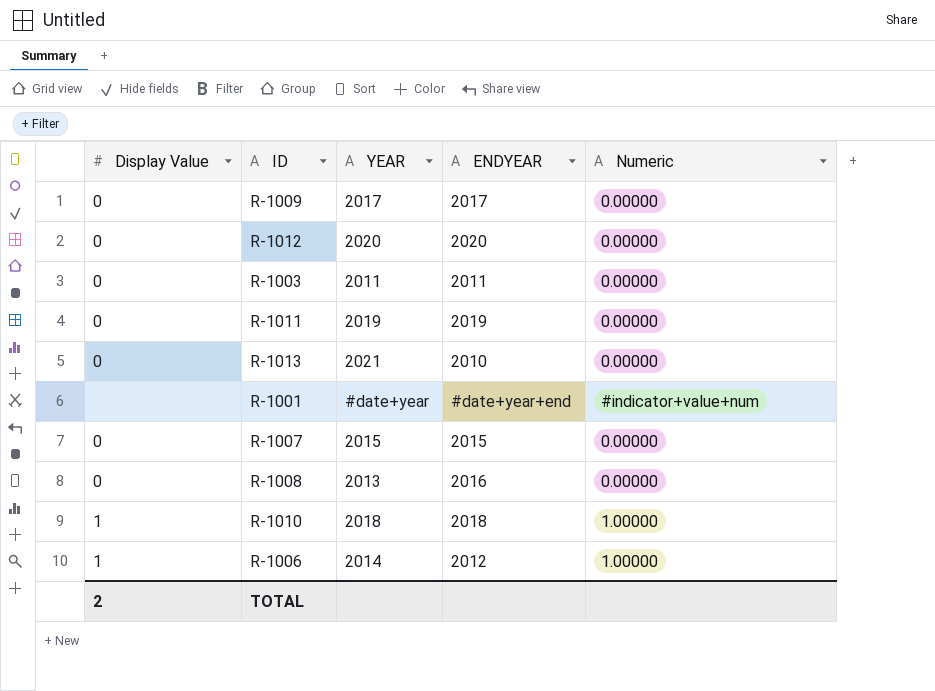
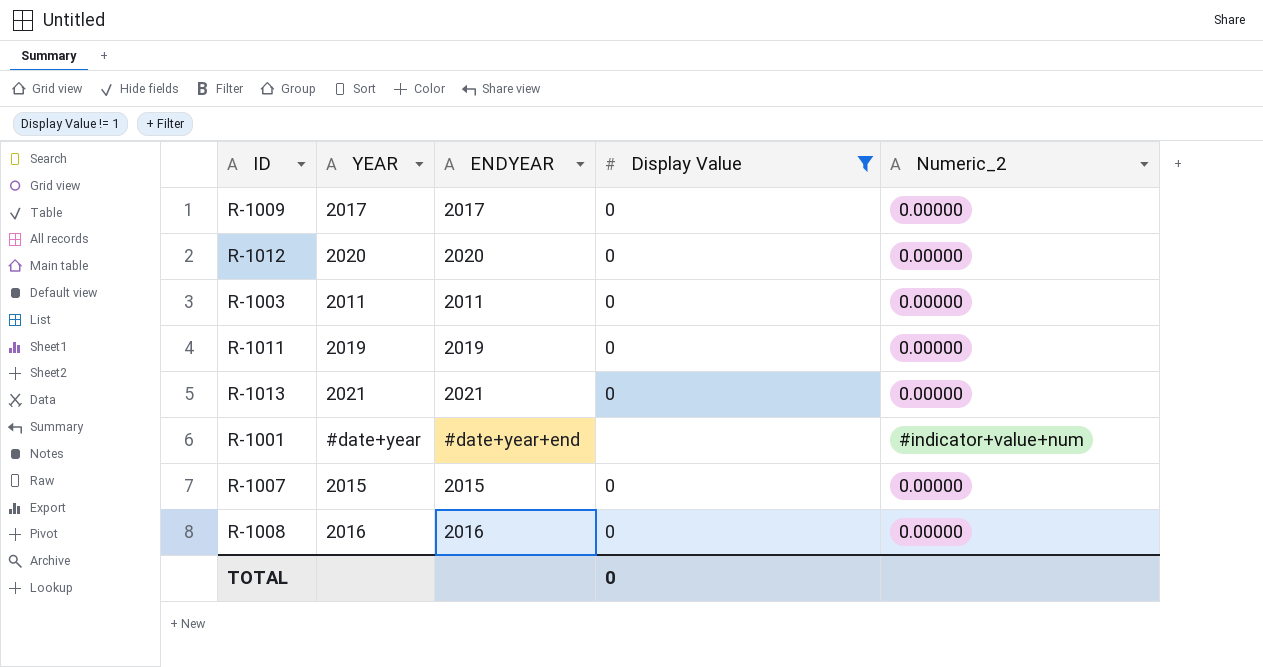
filter: none -> Display Value != 1
column Display Value | position: 1 -> 4
column name: Numeric -> Numeric_2
R-1013 | ENDYEAR: 2010 -> 2021
R-1008 | YEAR: 2013 -> 2016
TOTAL | Display Value: 2 -> 0

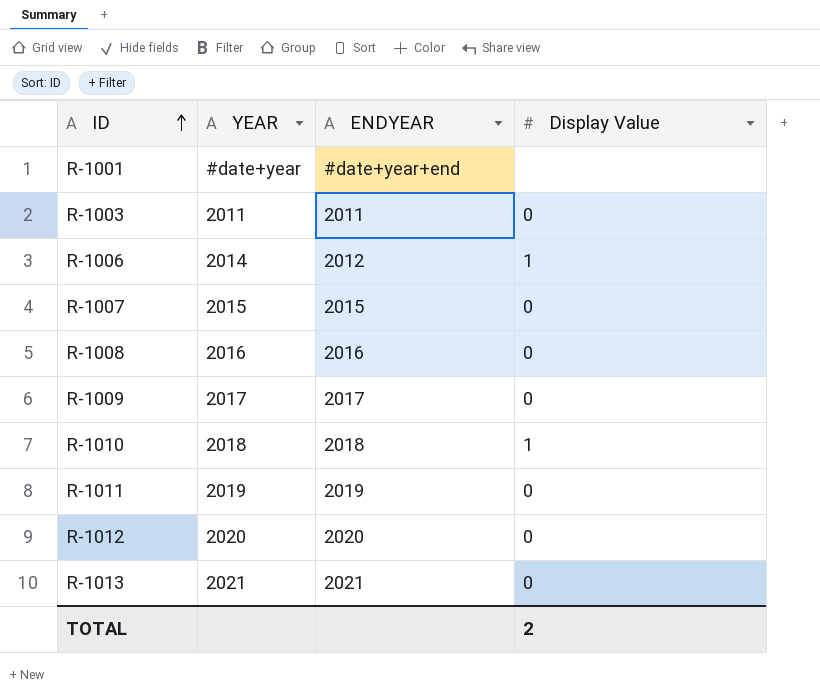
filter: Display Value != 1 -> none
row order: none -> ID ascending
column Numeric_2 | position: 5 -> none
TOTAL | Display Value: 0 -> 2

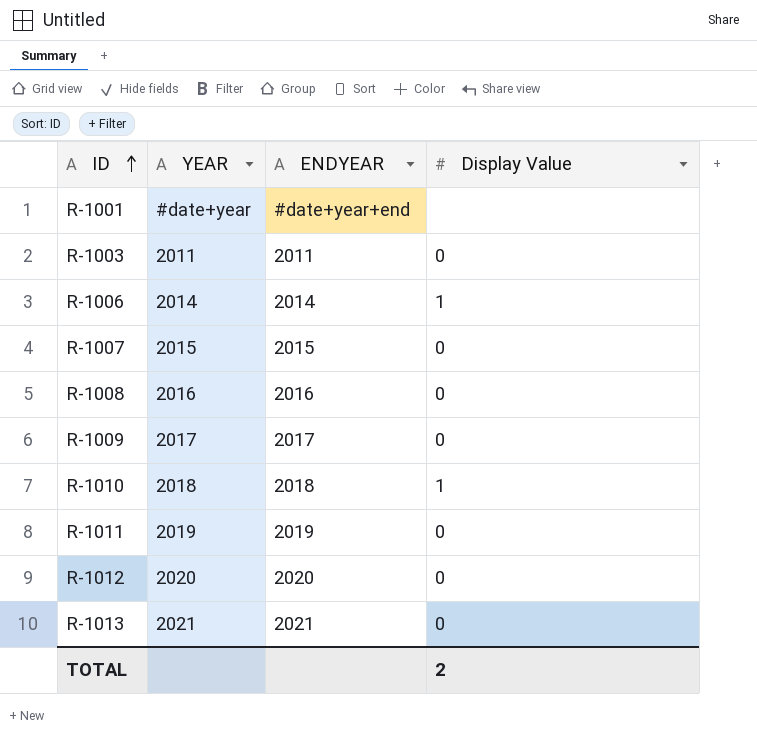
R-1006 | ENDYEAR: 2012 -> 2014

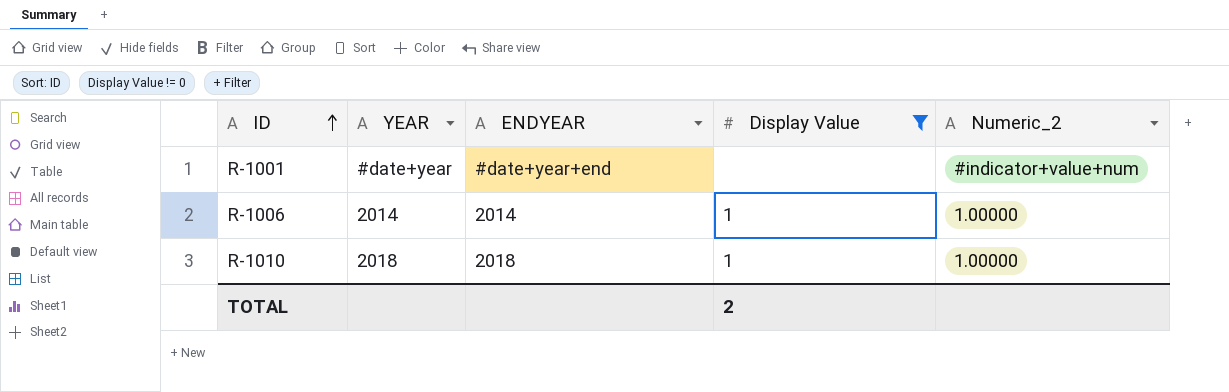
filter: none -> Display Value != 0
column Numeric_2 | position: none -> 5

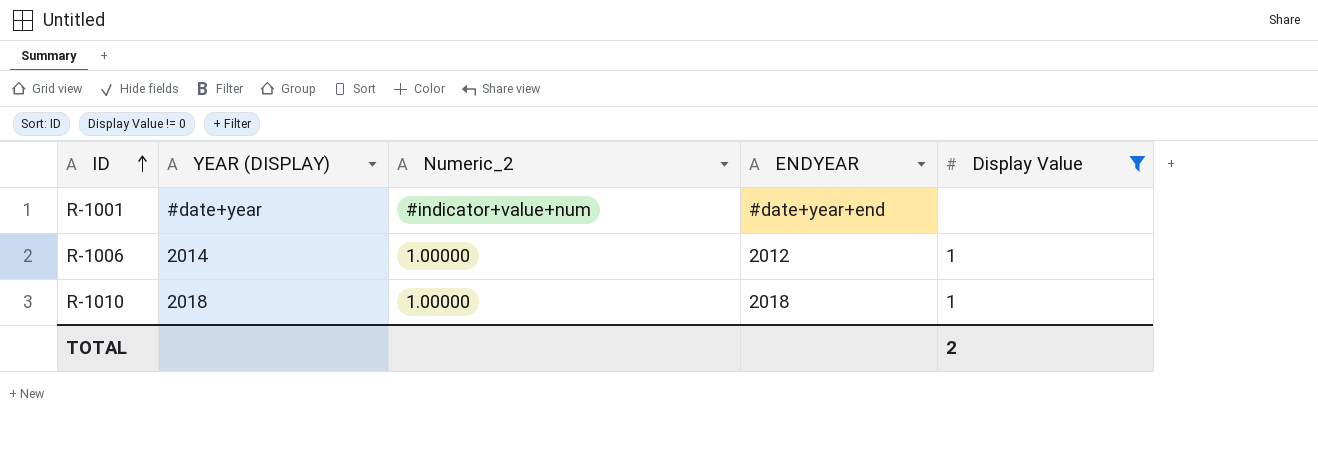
column name: YEAR -> YEAR (DISPLAY)
column Numeric_2 | position: 5 -> 3
R-1006 | ENDYEAR: 2014 -> 2012

